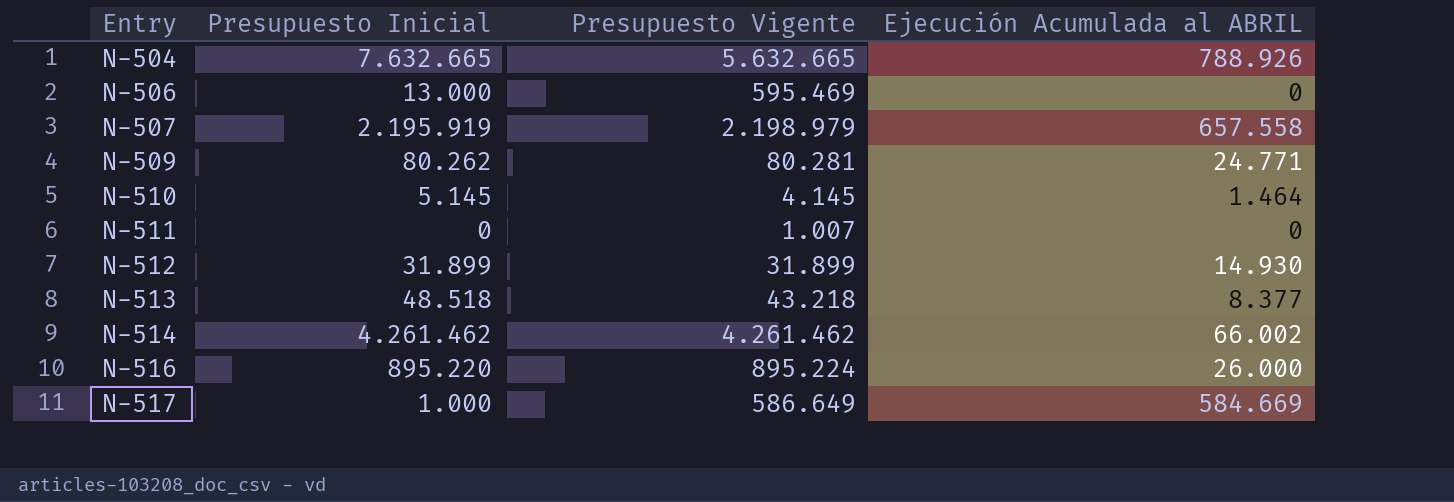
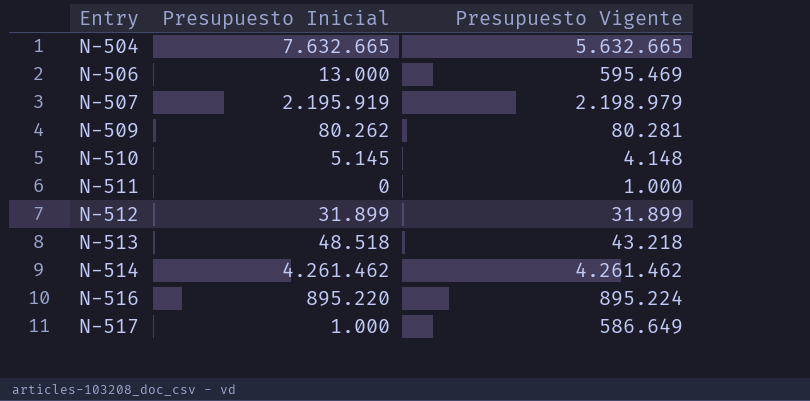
column Ejecución Acumulada al ABRIL | position: 4 -> none
N-510 | Presupuesto Vigente: 4.145 -> 4.148
N-511 | Presupuesto Vigente: 1.007 -> 1.000

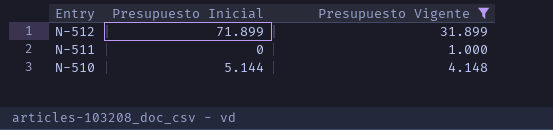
filter: none -> Presupuesto Vigente <= 31.899
row order: Entry ascending -> Entry descending
N-512 | Presupuesto Inicial: 31.899 -> 71.899
N-510 | Presupuesto Inicial: 5.145 -> 5.144

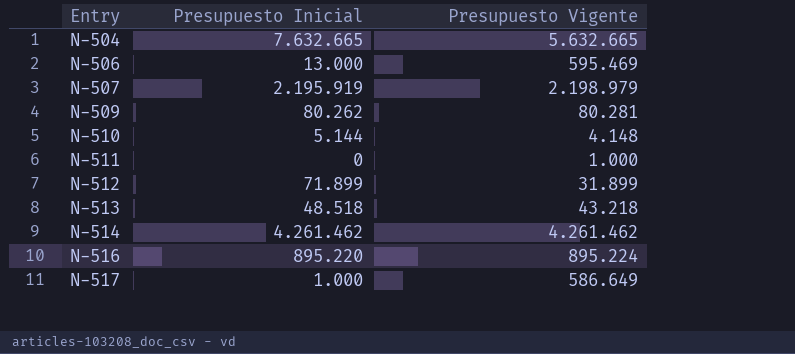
filter: Presupuesto Vigente <= 31.899 -> none
row order: Entry descending -> Entry ascending

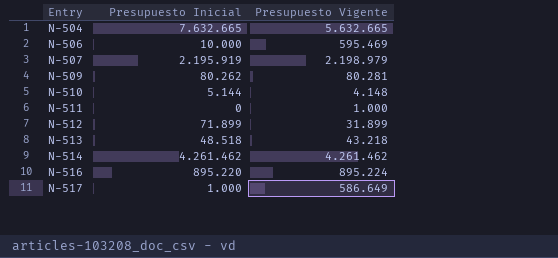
N-506 | Presupuesto Inicial: 13.000 -> 10.000

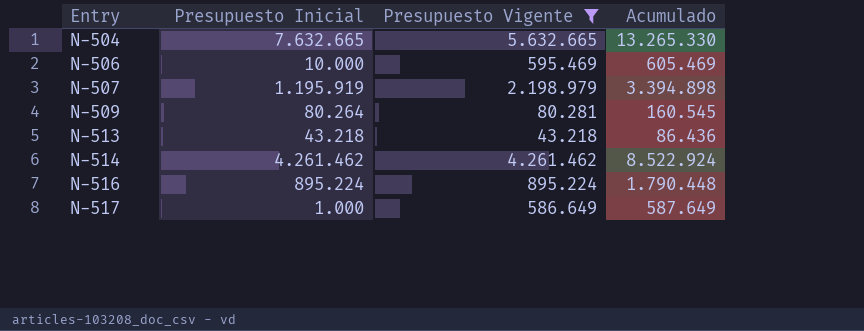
filter: none -> Presupuesto Vigente >= 43.218
column Acumulado | formula: none -> [Presupuesto Inicial] + [Presupuesto Vigente]
N-507 | Presupuesto Inicial: 2.195.919 -> 1.195.919
N-509 | Presupuesto Inicial: 80.262 -> 80.264
N-513 | Presupuesto Inicial: 48.518 -> 43.218
N-516 | Presupuesto Inicial: 895.220 -> 895.224

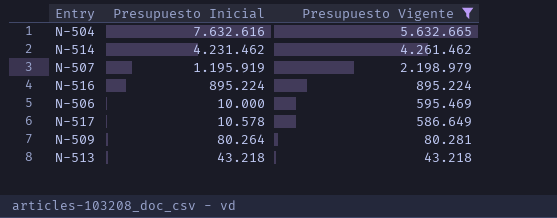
row order: Entry ascending -> Presupuesto Vigente descending
column Acumulado | formula: [Presupuesto Inicial] + [Presupuesto Vigente] -> none
N-504 | Presupuesto Inicial: 7.632.665 -> 7.632.616
N-514 | Presupuesto Inicial: 4.261.462 -> 4.231.462
N-517 | Presupuesto Inicial: 1.000 -> 10.578

